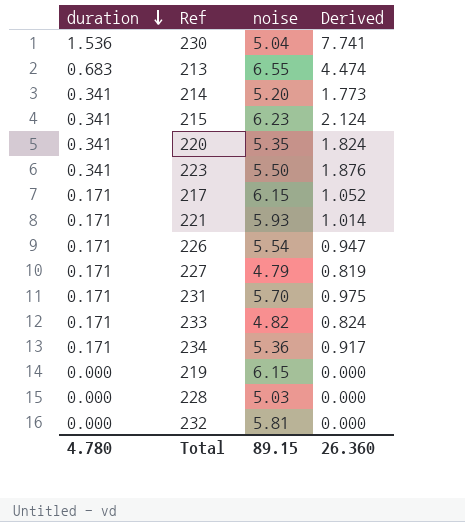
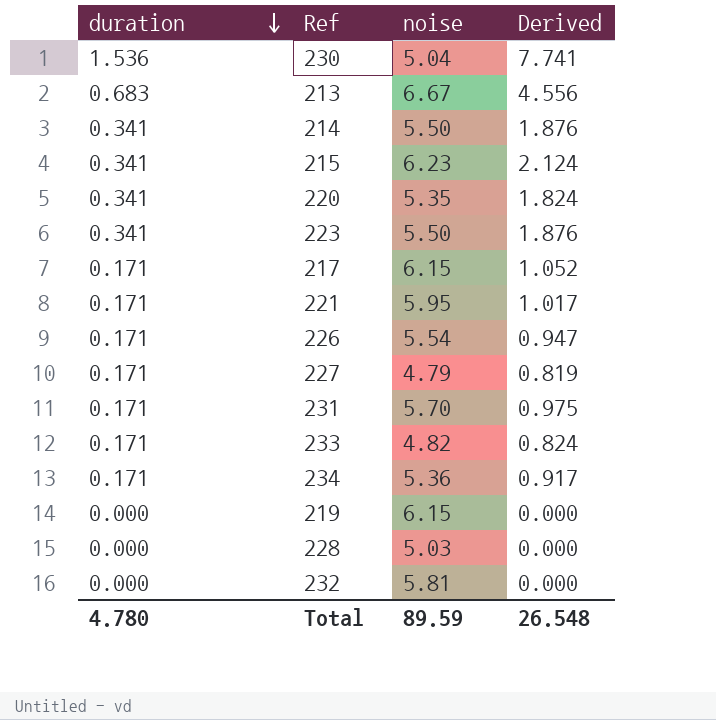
213 | noise: 6.55 -> 6.67
213 | Derived: 4.474 -> 4.556
214 | noise: 5.20 -> 5.50
214 | Derived: 1.773 -> 1.876
221 | noise: 5.93 -> 5.95
221 | Derived: 1.014 -> 1.017
Total | noise: 89.15 -> 89.59
Total | Derived: 26.360 -> 26.548

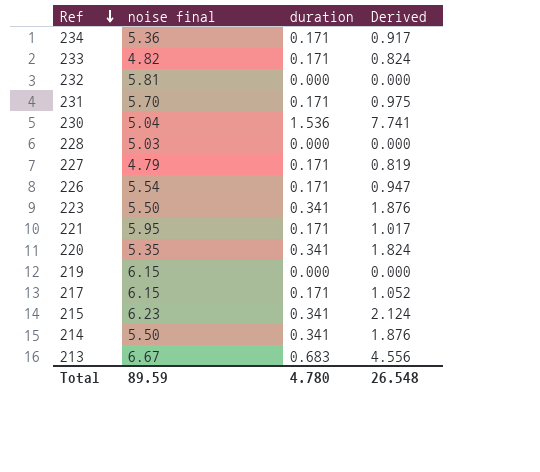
row order: duration descending -> Ref descending
column name: noise -> noise final
column duration | position: 1 -> 3

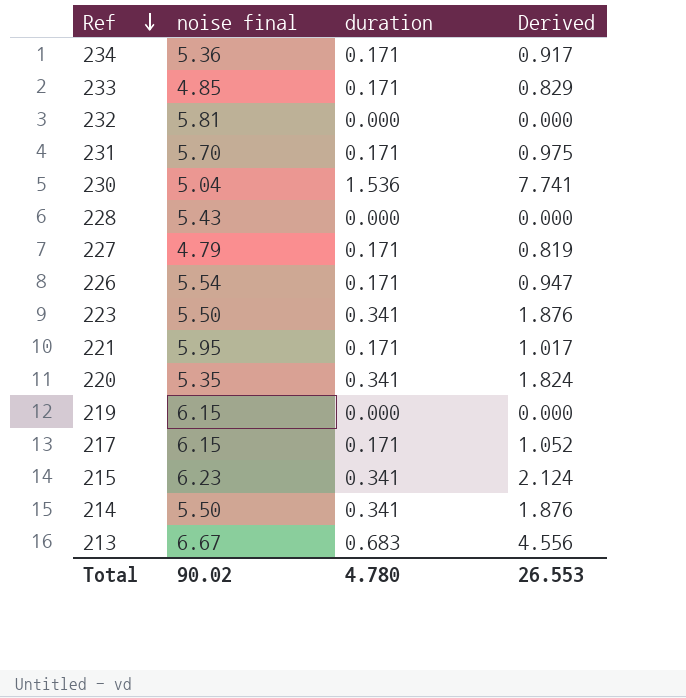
233 | noise final: 4.82 -> 4.85
233 | Derived: 0.824 -> 0.829
228 | noise final: 5.03 -> 5.43
Total | noise final: 89.59 -> 90.02
Total | Derived: 26.548 -> 26.553

